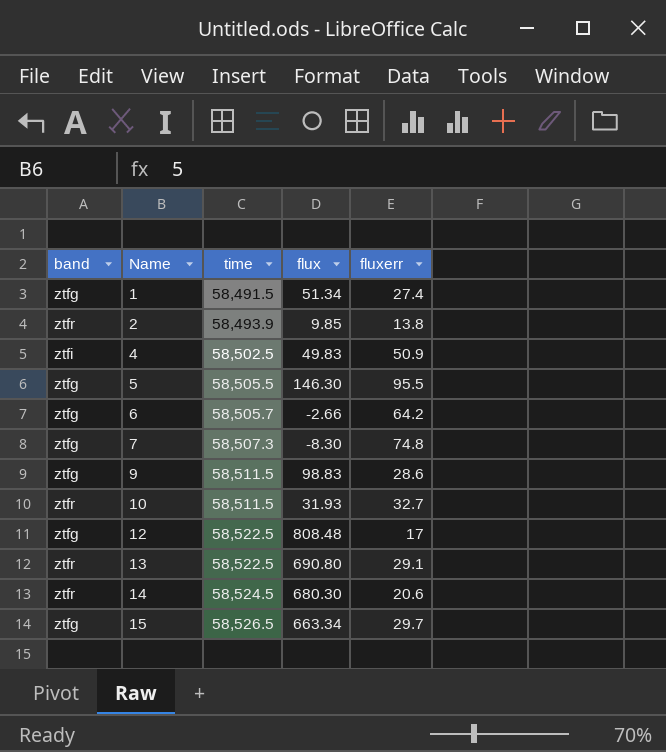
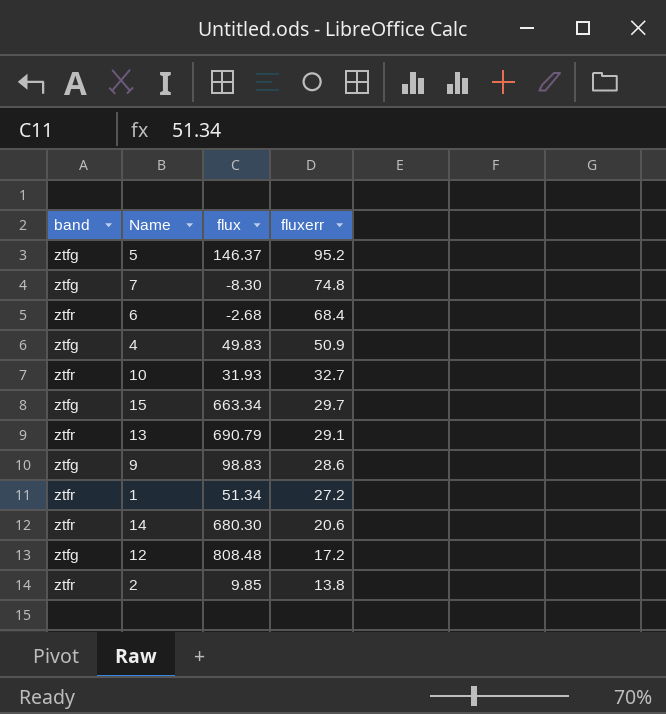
row order: Name ascending -> fluxerr descending
column time | position: 3 -> none
5 | flux: 146.30 -> 146.37
5 | fluxerr: 95.5 -> 95.2
6 | band: ztfg -> ztfr
6 | flux: -2.66 -> -2.68
6 | fluxerr: 64.2 -> 68.4
4 | band: ztfi -> ztfg
13 | flux: 690.80 -> 690.79
1 | band: ztfg -> ztfr
1 | fluxerr: 27.4 -> 27.2
12 | fluxerr: 17 -> 17.2

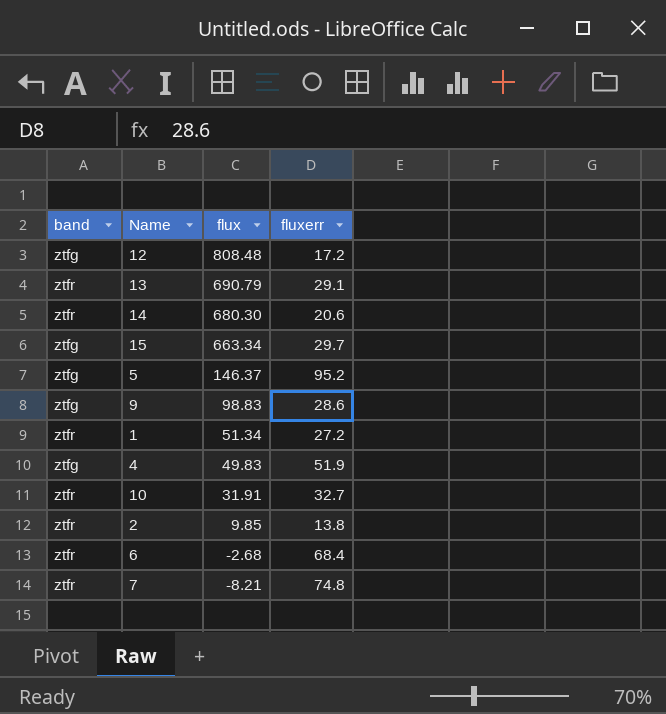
row order: fluxerr descending -> flux descending
4 | fluxerr: 50.9 -> 51.9
10 | flux: 31.93 -> 31.91
7 | band: ztfg -> ztfr
7 | flux: -8.30 -> -8.21

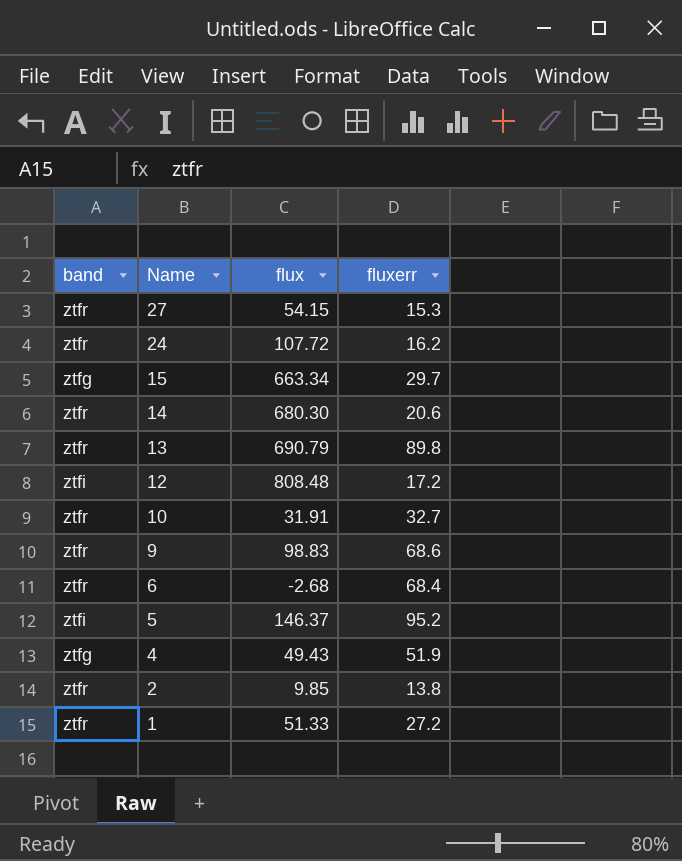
row order: flux descending -> Name descending
row 7: ztfr | -8.21 | 74.8 -> none
row 27: none -> ztfr | 54.15 | 15.3
row 24: none -> ztfr | 107.72 | 16.2
13 | fluxerr: 29.1 -> 89.8
12 | band: ztfg -> ztfi
9 | band: ztfg -> ztfr
9 | fluxerr: 28.6 -> 68.6
5 | band: ztfg -> ztfi
4 | flux: 49.83 -> 49.43
1 | flux: 51.34 -> 51.33

